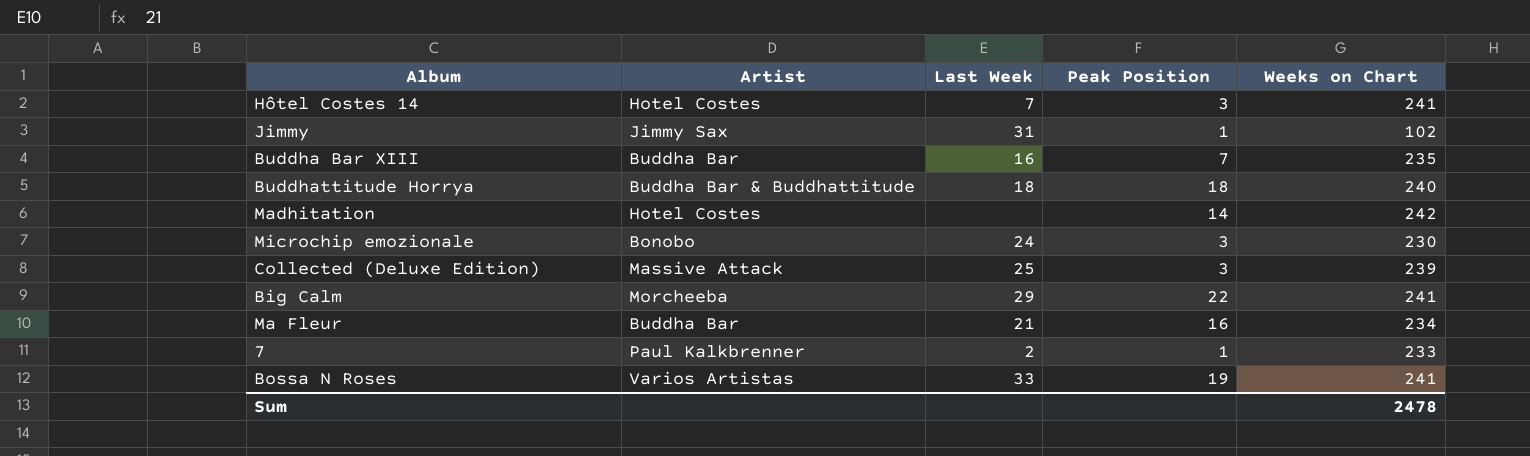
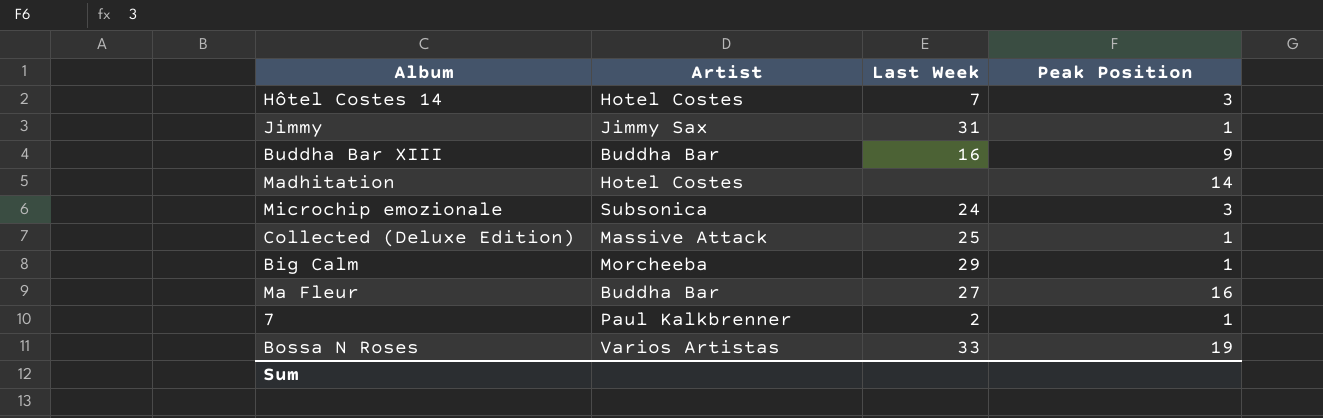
column Weeks on Chart | position: 5 -> none
row Buddhattitude Horrya: Buddha Bar & Buddhattitude | 18 | 18 | 240 -> none
Buddha Bar XIII | Peak Position: 7 -> 9
Microchip emozionale | Artist: Bonobo -> Subsonica
Collected (Deluxe Edition) | Peak Position: 3 -> 1
Big Calm | Peak Position: 22 -> 1
Ma Fleur | Last Week: 21 -> 27

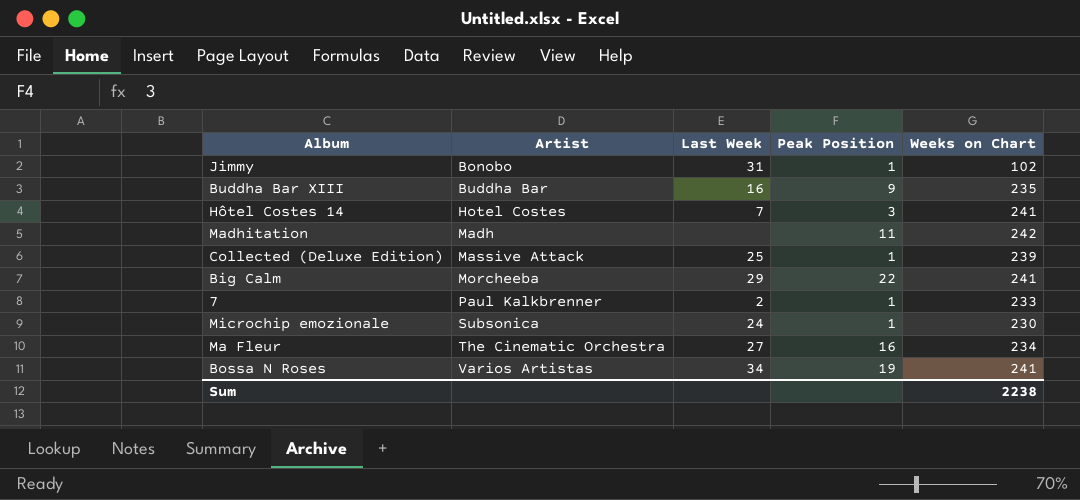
row order: none -> Artist ascending
column Weeks on Chart | position: none -> 5
Jimmy | Artist: Jimmy Sax -> Bonobo
Madhitation | Artist: Hotel Costes -> Madh
Madhitation | Peak Position: 14 -> 11
Big Calm | Peak Position: 1 -> 22
Microchip emozionale | Peak Position: 3 -> 1
Ma Fleur | Artist: Buddha Bar -> The Cinematic Orchestra
Bossa N Roses | Last Week: 33 -> 34

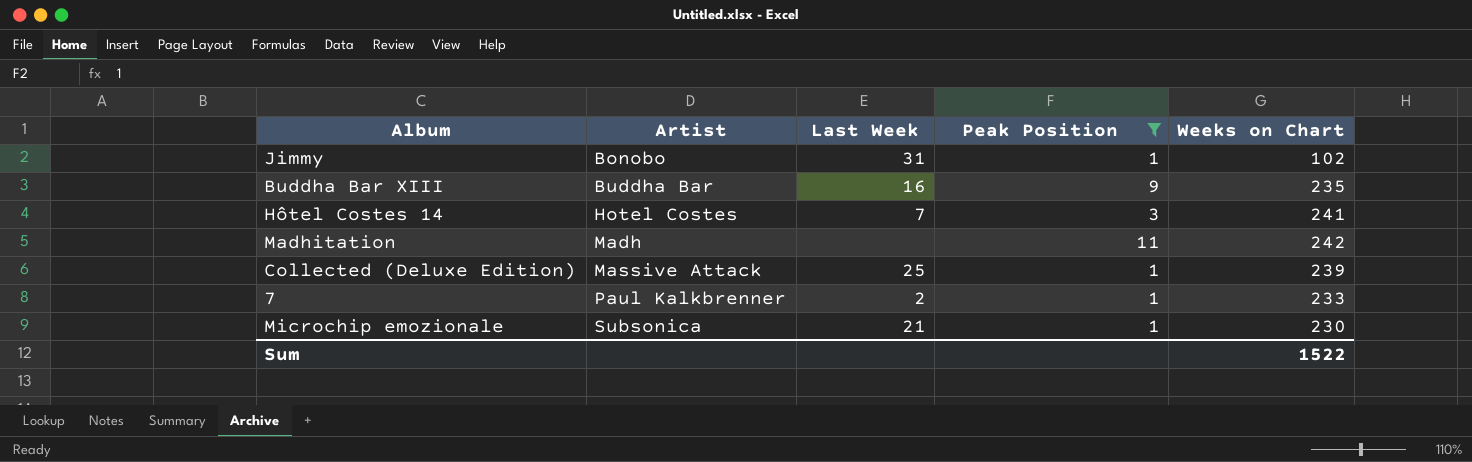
filter: none -> Peak Position <= 11
Microchip emozionale | Last Week: 24 -> 21
Sum | Weeks on Chart: 2238 -> 1522

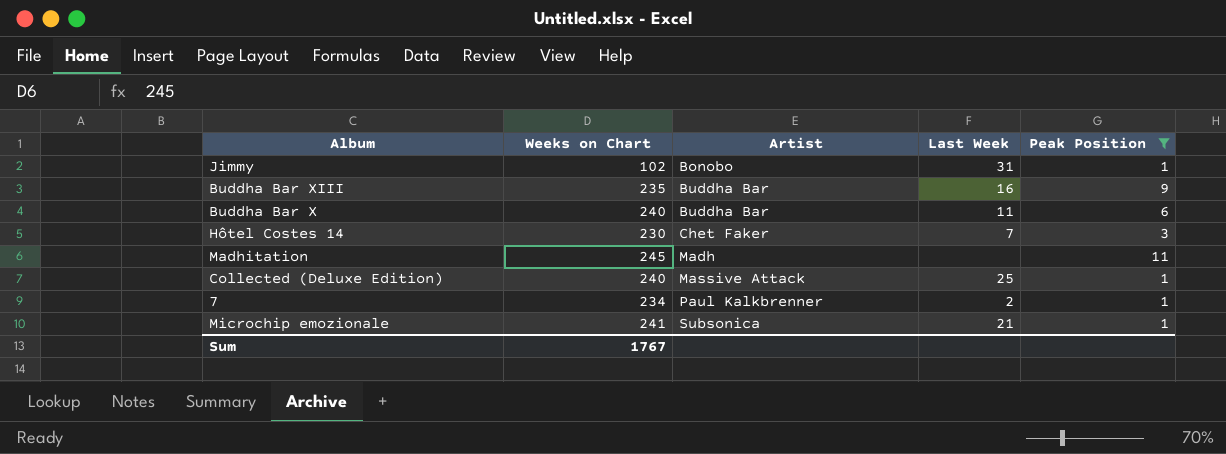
column Weeks on Chart | position: 5 -> 2
row Buddha Bar X: none -> 240 | Buddha Bar | 11 | 6
Hôtel Costes 14 | Weeks on Chart: 241 -> 230
Hôtel Costes 14 | Artist: Hotel Costes -> Chet Faker
Madhitation | Weeks on Chart: 242 -> 245
Collected (Deluxe Edition) | Weeks on Chart: 239 -> 240
7 | Weeks on Chart: 233 -> 234
Microchip emozionale | Weeks on Chart: 230 -> 241
Sum | Weeks on Chart: 1522 -> 1767

